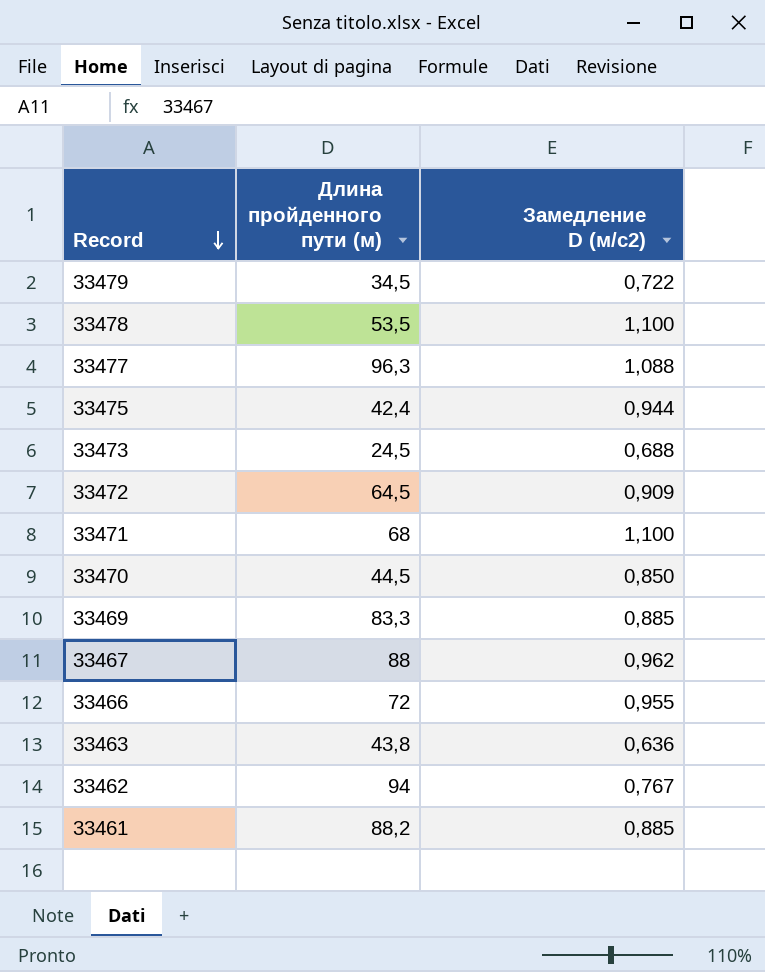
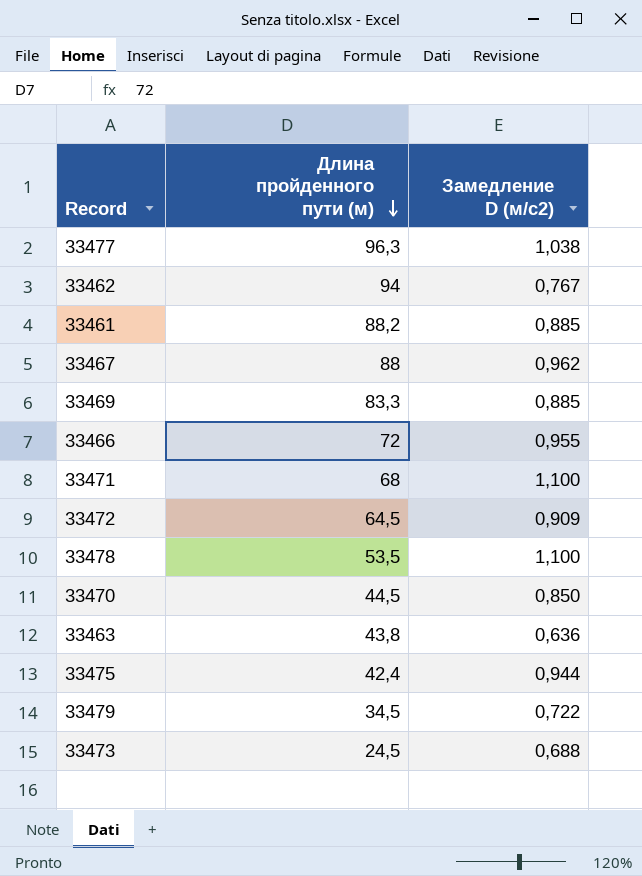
row order: Record descending -> Длина пройденного пути (м) descending
33477 | Замедление D (м/с2): 1,088 -> 1,038

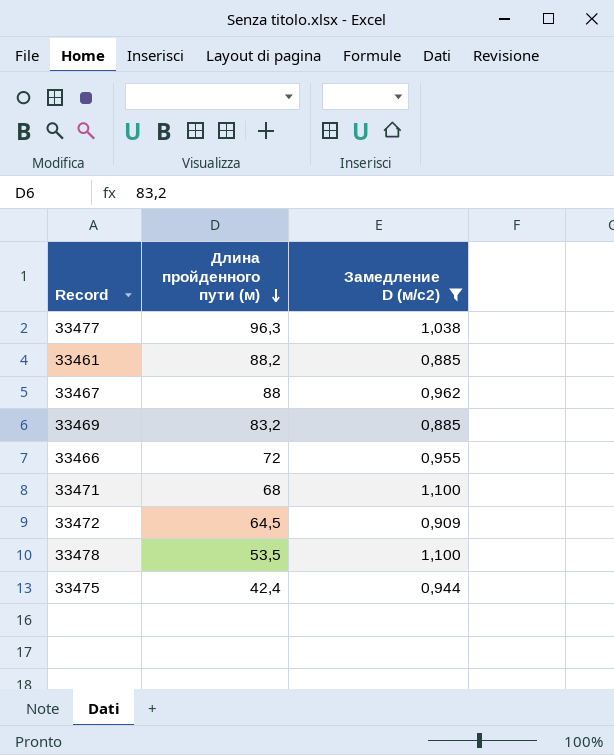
filter: none -> Замедление D (м/с2) >= 0,885
33469 | Длина пройденного пути (м): 83,3 -> 83,2

